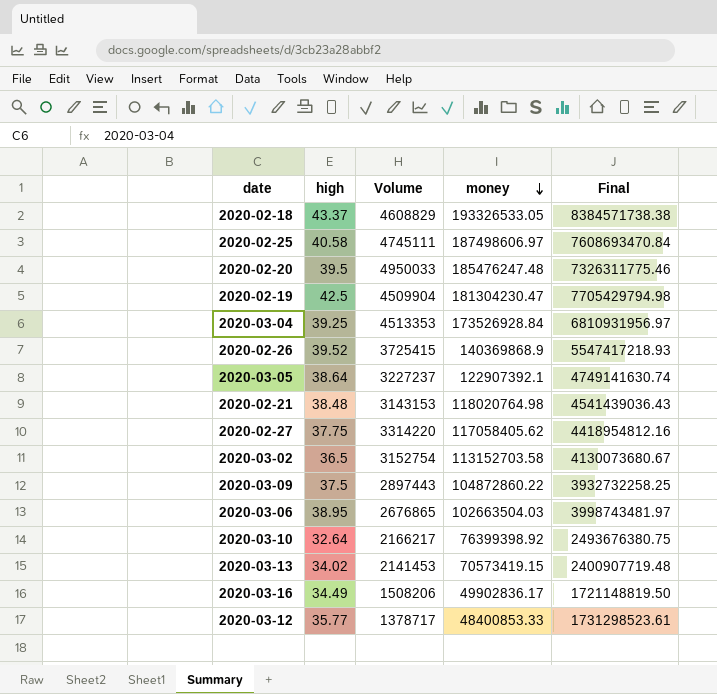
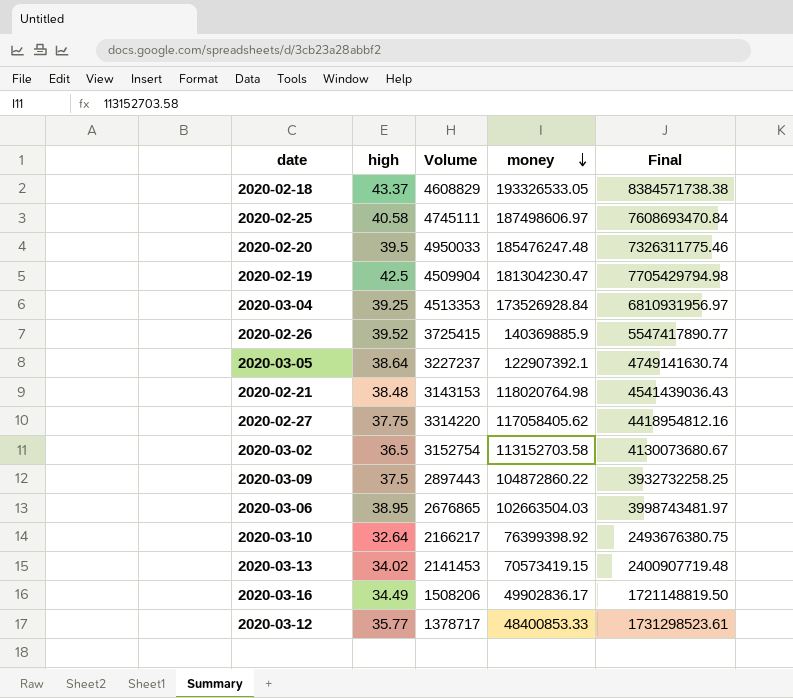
2020-02-26 | money: 140369868.9 -> 140369885.9
2020-02-26 | Final: 5547417218.93 -> 5547417890.77

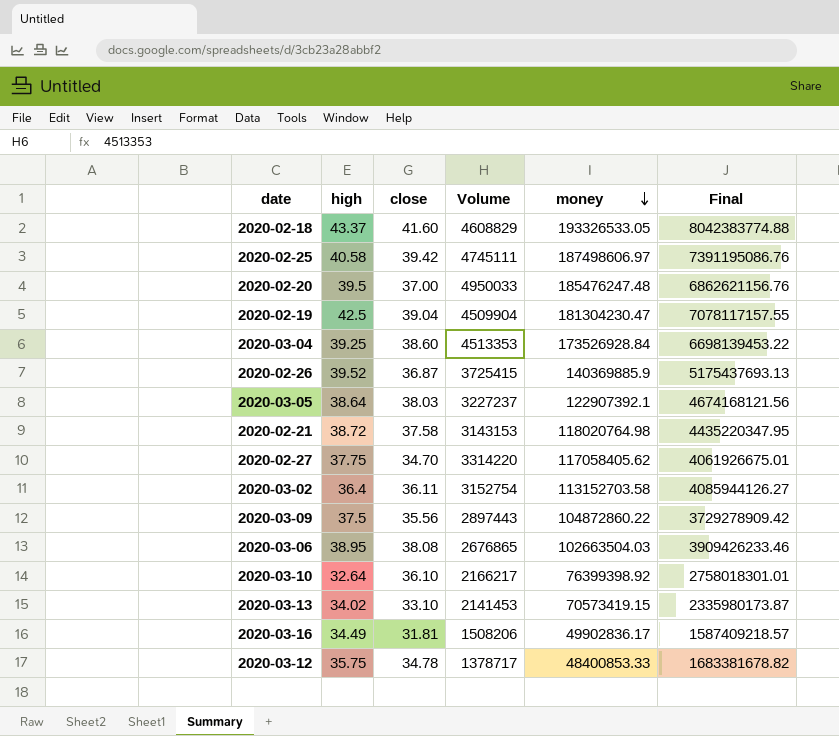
column close | position: none -> 3
column Final | formula: [high] * [money] -> [close] * [money]
2020-02-21 | high: 38.48 -> 38.72
2020-03-02 | high: 36.5 -> 36.4
2020-03-12 | high: 35.77 -> 35.75

